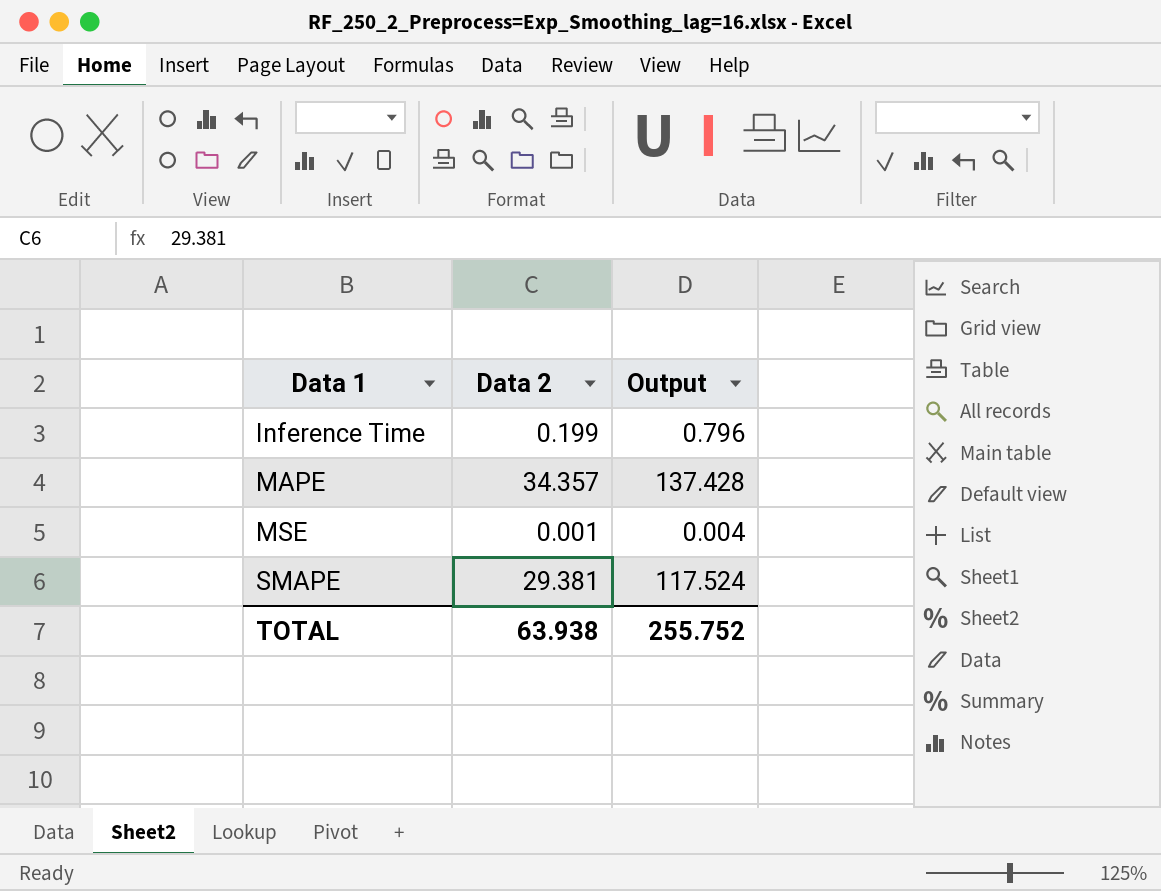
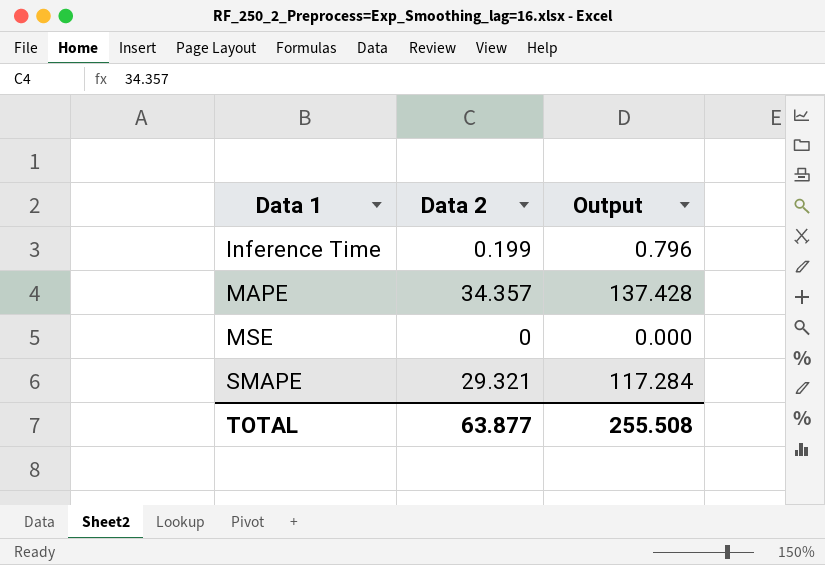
MSE | Data 2: 0.001 -> 0
MSE | Output: 0.004 -> 0.000
SMAPE | Data 2: 29.381 -> 29.321
SMAPE | Output: 117.524 -> 117.284
TOTAL | Data 2: 63.938 -> 63.877
TOTAL | Output: 255.752 -> 255.508

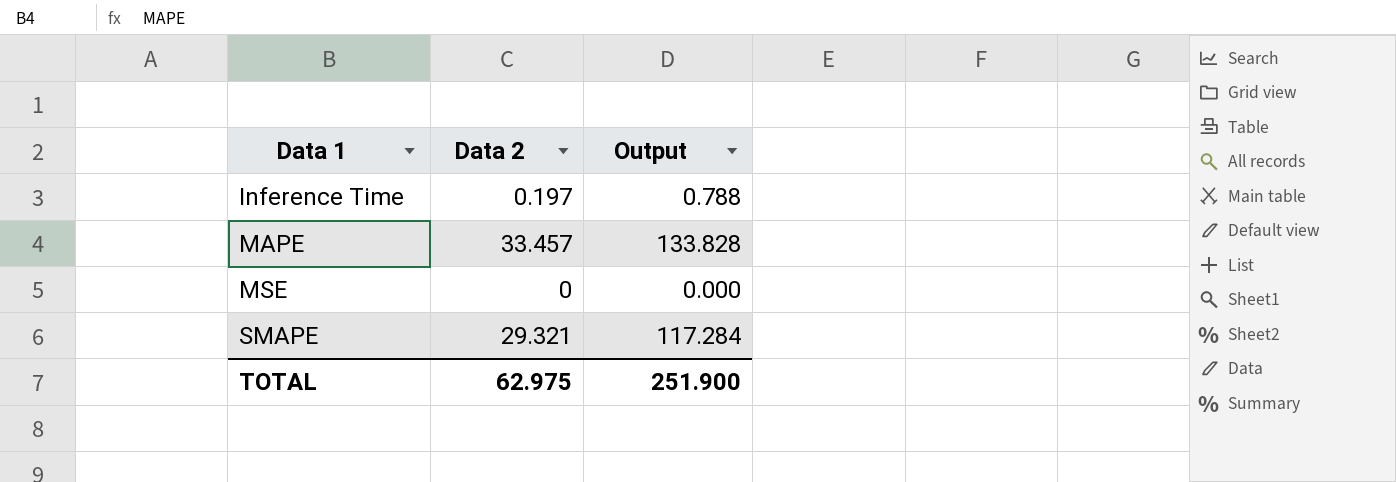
Inference Time | Data 2: 0.199 -> 0.197
Inference Time | Output: 0.796 -> 0.788
MAPE | Data 2: 34.357 -> 33.457
MAPE | Output: 137.428 -> 133.828
TOTAL | Data 2: 63.877 -> 62.975
TOTAL | Output: 255.508 -> 251.900

